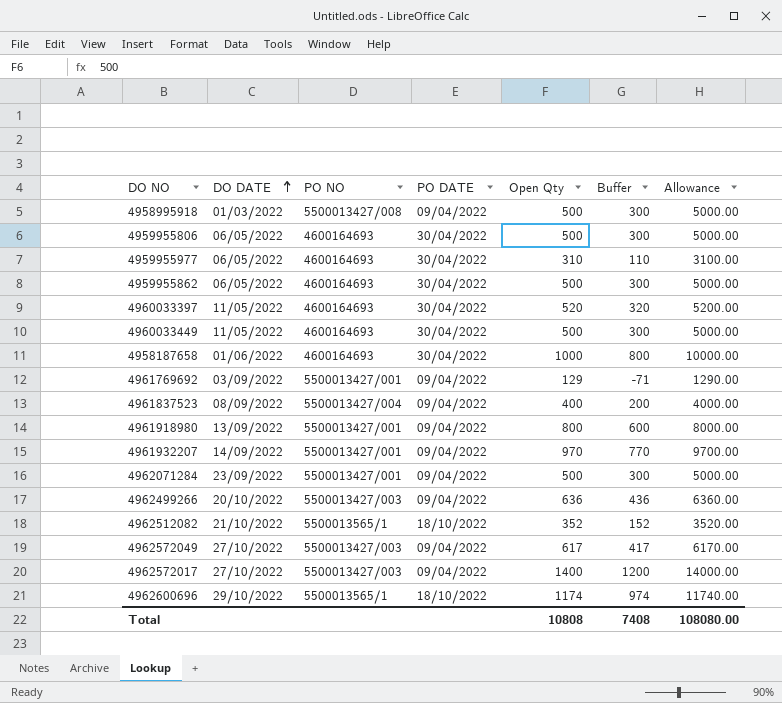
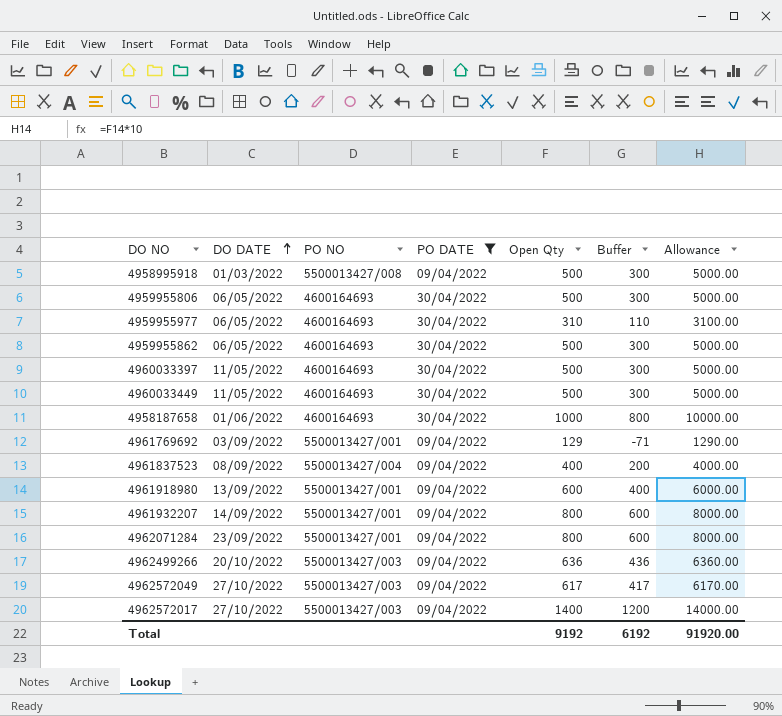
filter: none -> PO DATE != 18/10/2022
4960033397 | Open Qty: 520 -> 500
4960033397 | Buffer: 320 -> 300
4960033397 | Allowance: 5200.00 -> 5000.00
4961918980 | Open Qty: 800 -> 600
4961918980 | Buffer: 600 -> 400
4961918980 | Allowance: 8000.00 -> 6000.00
4961932207 | Open Qty: 970 -> 800
4961932207 | Buffer: 770 -> 600
4961932207 | Allowance: 9700.00 -> 8000.00
4962071284 | Open Qty: 500 -> 800
4962071284 | Buffer: 300 -> 600
4962071284 | Allowance: 5000.00 -> 8000.00
Total | Open Qty: 10808 -> 9192
Total | Buffer: 7408 -> 6192
Total | Allowance: 108080.00 -> 91920.00

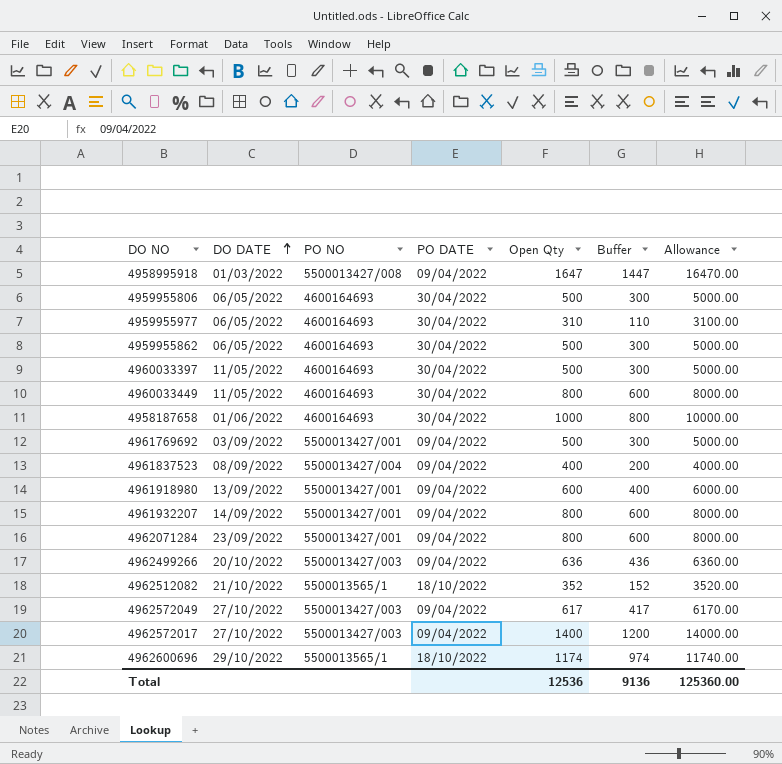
filter: PO DATE != 18/10/2022 -> none
4958995918 | Open Qty: 500 -> 1647
4958995918 | Buffer: 300 -> 1447
4958995918 | Allowance: 5000.00 -> 16470.00
4960033449 | Open Qty: 500 -> 800
4960033449 | Buffer: 300 -> 600
4960033449 | Allowance: 5000.00 -> 8000.00
4961769692 | Open Qty: 129 -> 500
4961769692 | Buffer: -71 -> 300
4961769692 | Allowance: 1290.00 -> 5000.00
Total | Open Qty: 9192 -> 12536
Total | Buffer: 6192 -> 9136
Total | Allowance: 91920.00 -> 125360.00

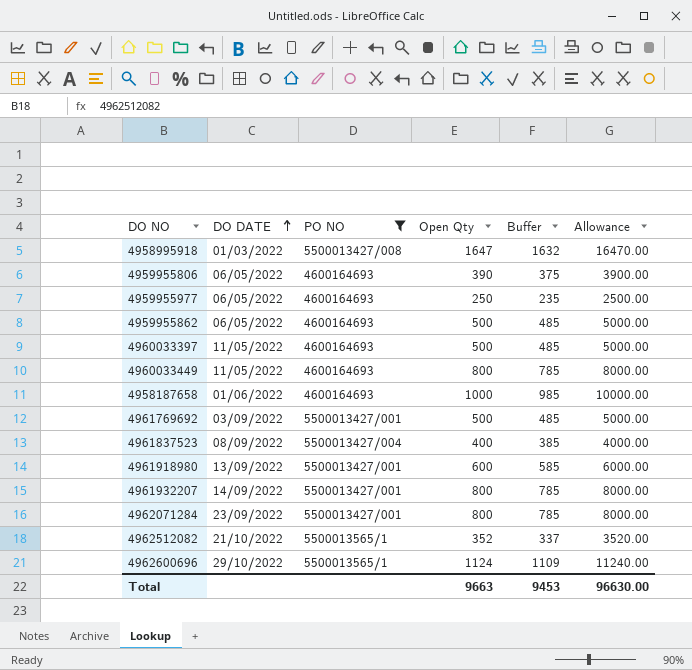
filter: none -> PO NO != 5500013427/003
column PO DATE | position: 4 -> none
column Buffer | formula: [Open Qty] - 200 -> [Open Qty] - 15
4959955806 | Open Qty: 500 -> 390
4959955806 | Allowance: 5000.00 -> 3900.00
4959955977 | Open Qty: 310 -> 250
4959955977 | Allowance: 3100.00 -> 2500.00
4962600696 | Open Qty: 1174 -> 1124
4962600696 | Allowance: 11740.00 -> 11240.00
Total | Open Qty: 12536 -> 9663
Total | Buffer: 9136 -> 9453
Total | Allowance: 125360.00 -> 96630.00

